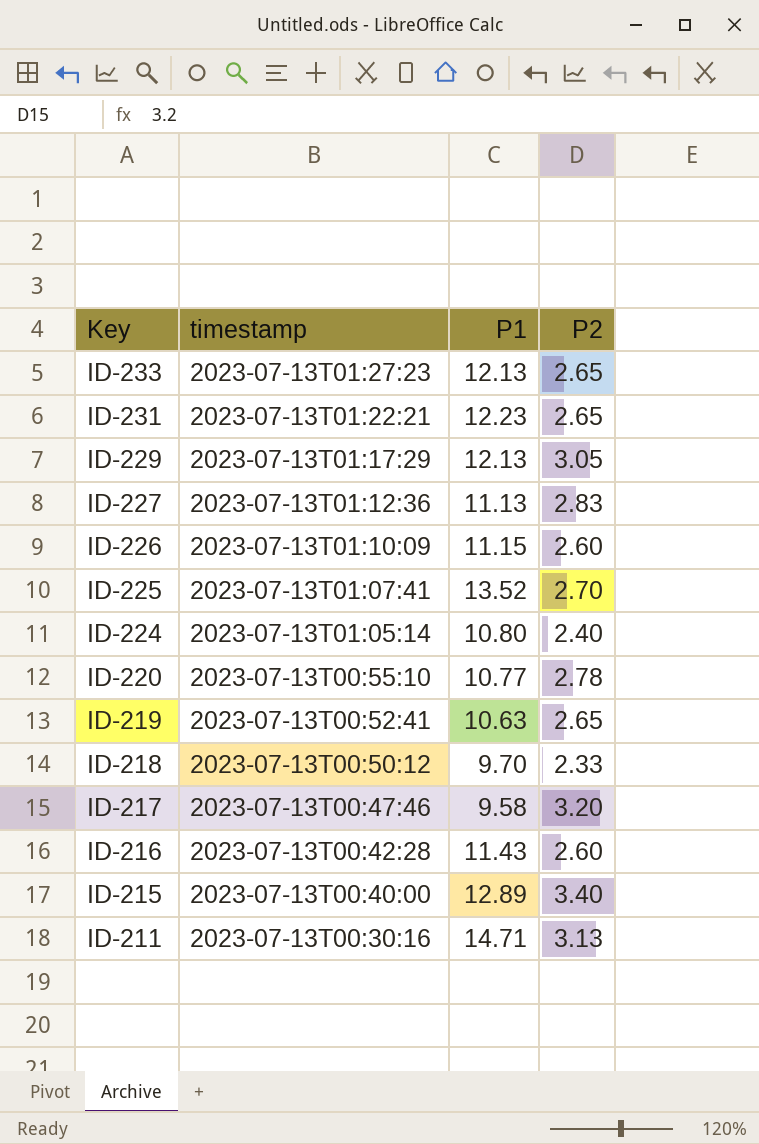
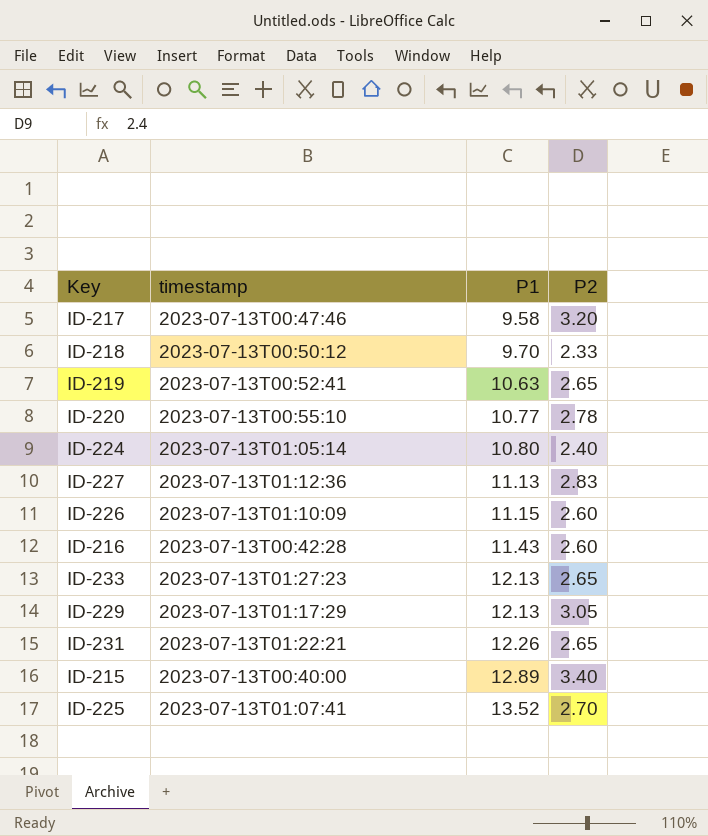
row order: Key descending -> P1 ascending
row ID-211: 2023-07-13T00:30:16 | 14.71 | 3.13 -> none
ID-231 | P1: 12.23 -> 12.26

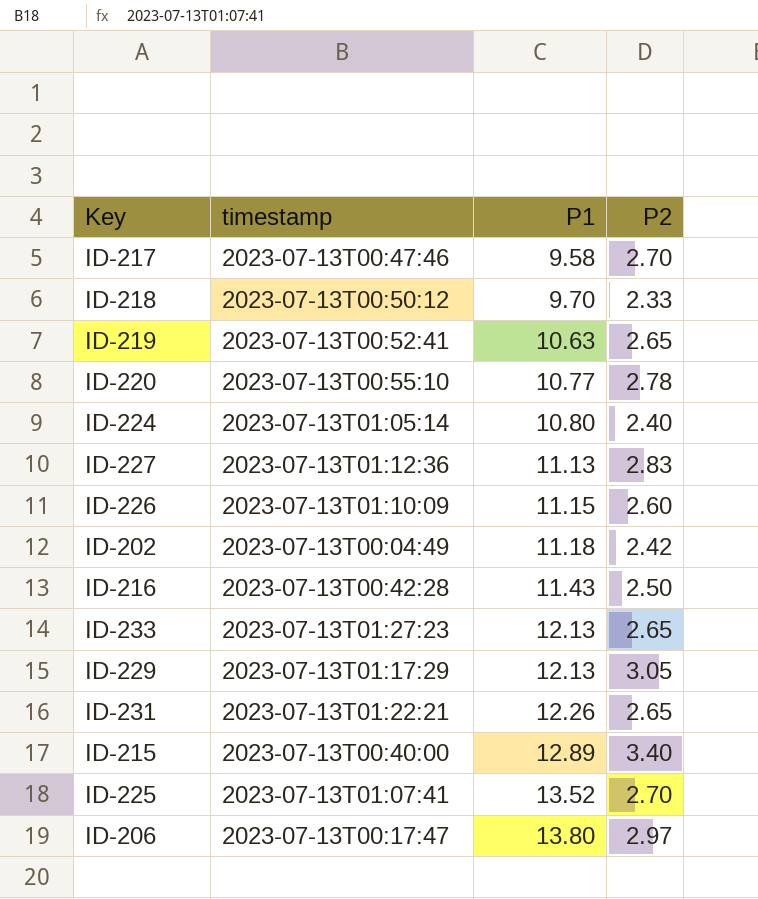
ID-217 | P2: 3.20 -> 2.70
row ID-202: none -> 2023-07-13T00:04:49 | 11.18 | 2.42
ID-216 | P2: 2.60 -> 2.50
row ID-206: none -> 2023-07-13T00:17:47 | 13.80 | 2.97

